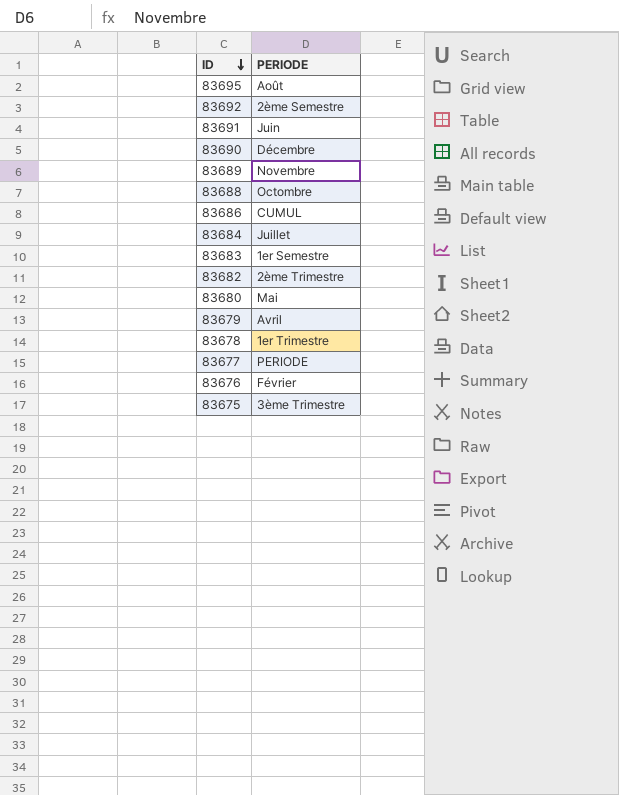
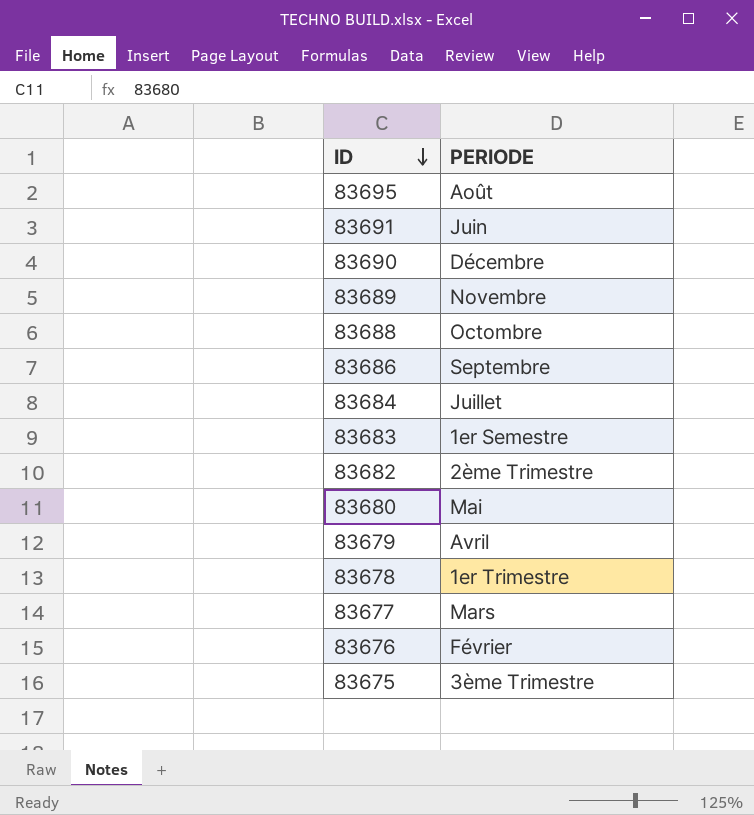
row 83692: 2ème Semestre -> none
83686 | PERIODE: CUMUL -> Septembre
83677 | PERIODE: PERIODE -> Mars

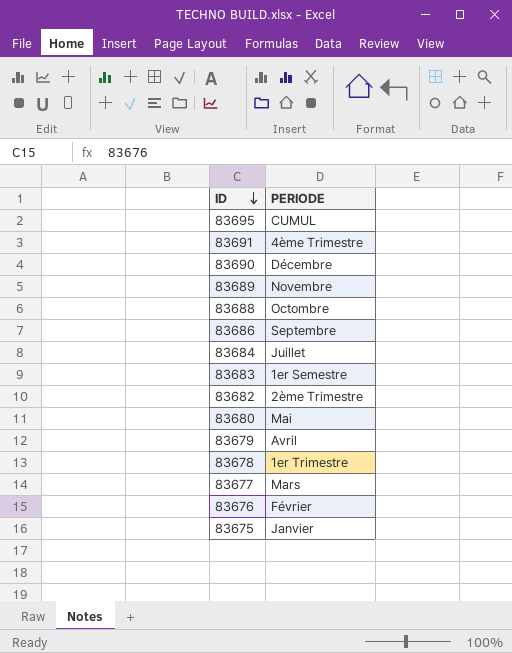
83695 | PERIODE: Août -> CUMUL
83691 | PERIODE: Juin -> 4ème Trimestre
83675 | PERIODE: 3ème Trimestre -> Janvier

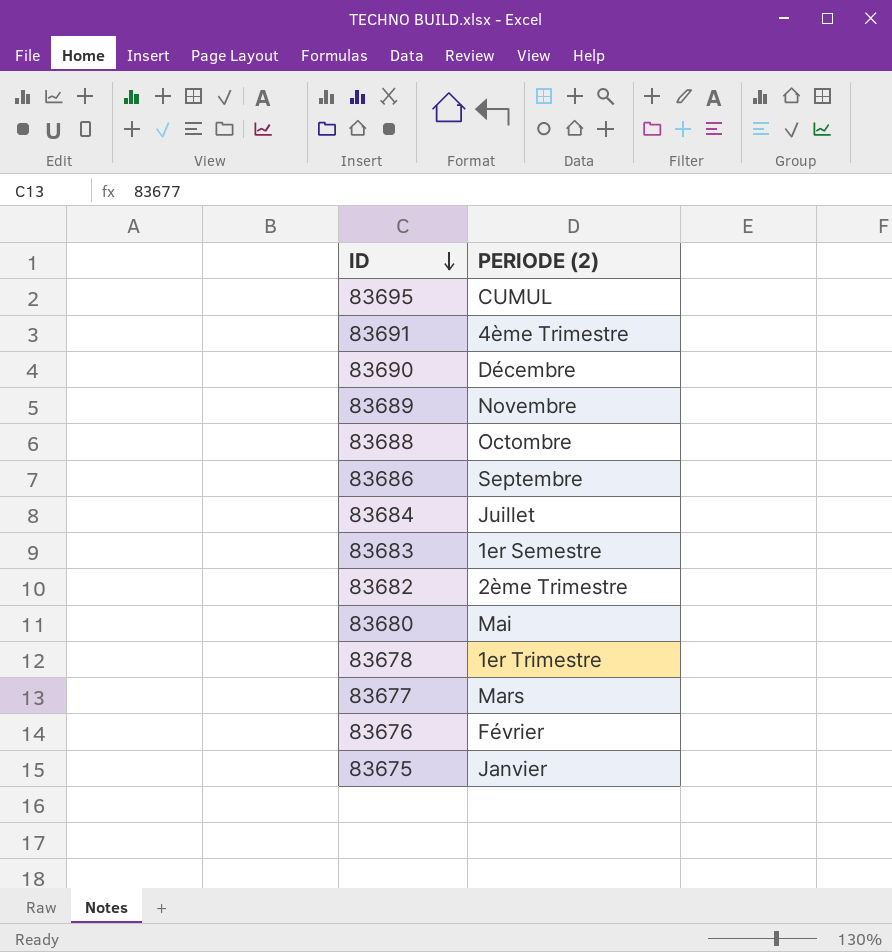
column name: PERIODE -> PERIODE (2)
row 83679: Avril -> none

